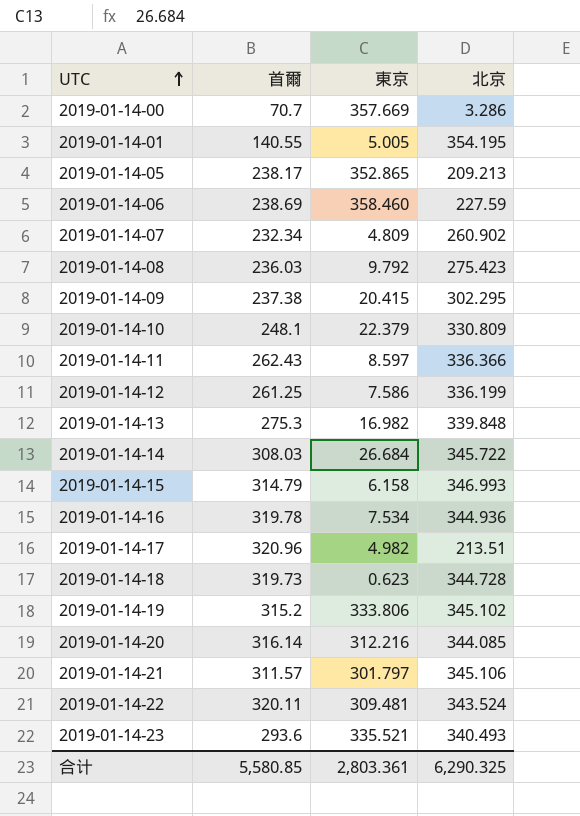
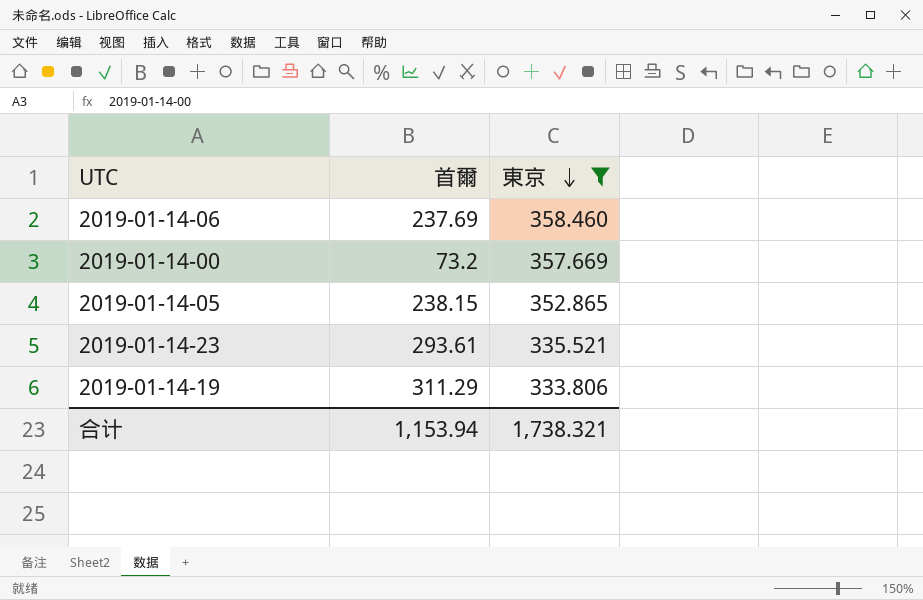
filter: none -> 東京 >= 333.806
row order: UTC ascending -> 東京 descending
column 北京 | position: 4 -> none
2019-01-14-06 | 首爾: 238.69 -> 237.69
2019-01-14-00 | 首爾: 70.7 -> 73.2
2019-01-14-05 | 首爾: 238.17 -> 238.15
2019-01-14-23 | 首爾: 293.6 -> 293.61
2019-01-14-19 | 首爾: 315.2 -> 311.29
合计 | 首爾: 5,580.85 -> 1,153.94
合计 | 東京: 2,803.361 -> 1,738.321

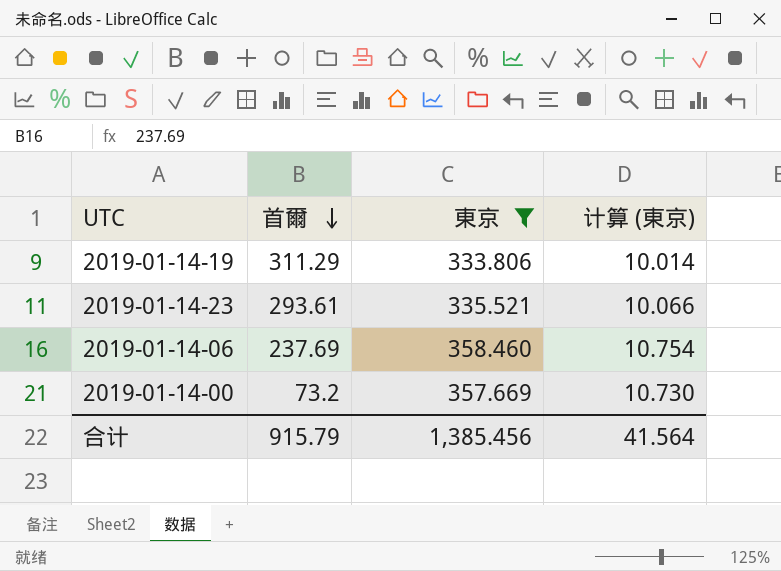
row order: 東京 descending -> 首爾 descending
column 计算 (東京) | formula: none -> [東京] * 0.03
row 2019-01-14-05: 238.15 | 352.865 -> none
合计 | 首爾: 1,153.94 -> 915.79
合计 | 東京: 1,738.321 -> 1,385.456

